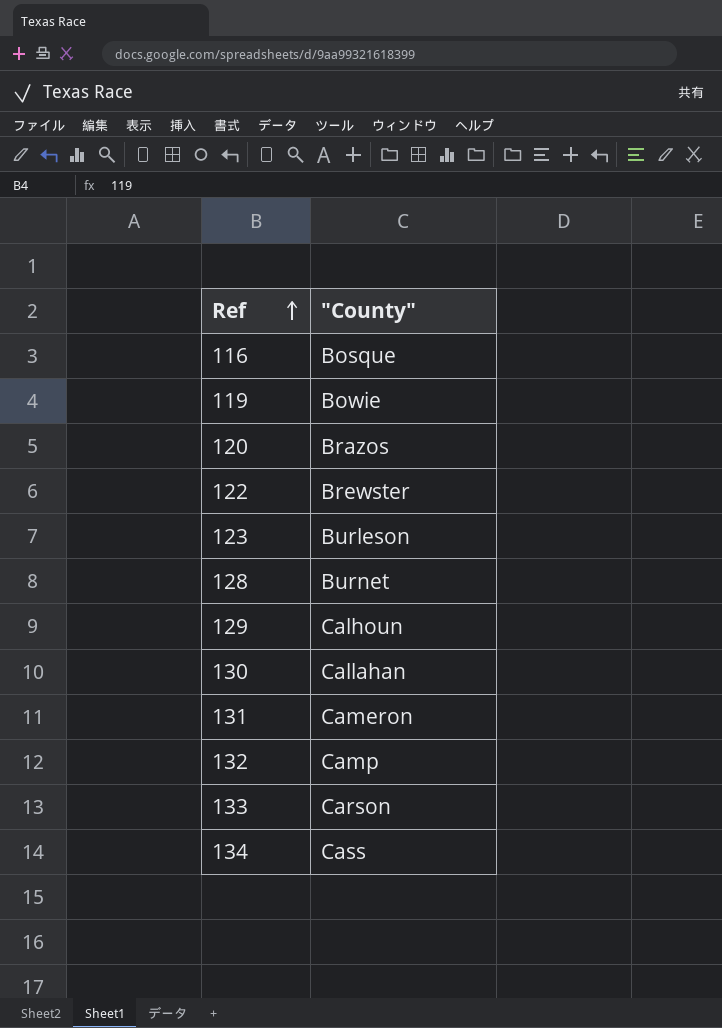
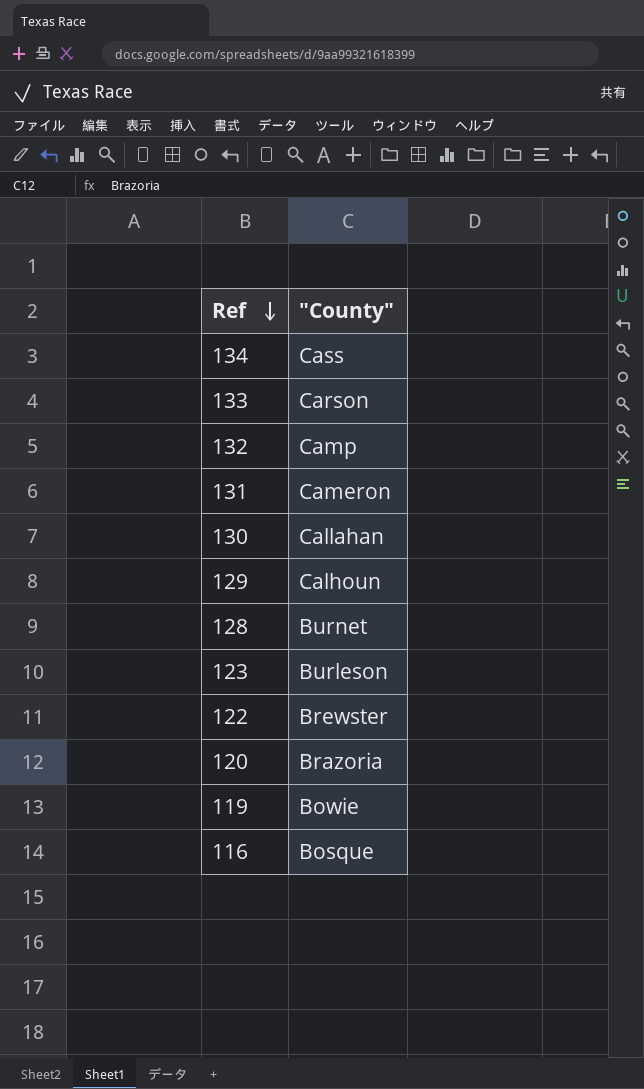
row order: Ref ascending -> Ref descending
120 | "County": Brazos -> Brazoria

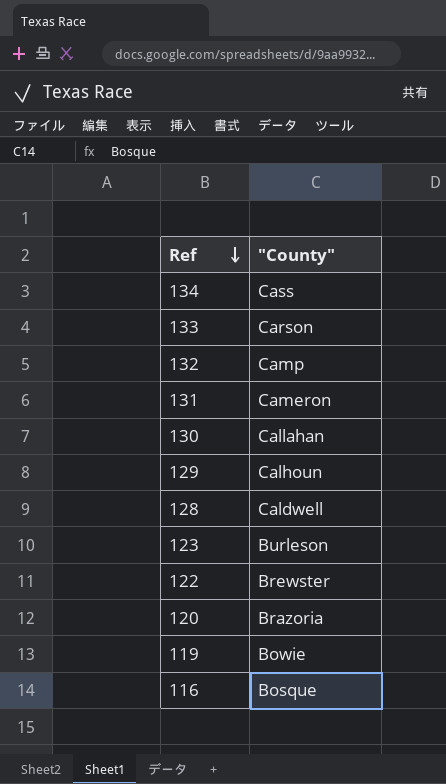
128 | "County": Burnet -> Caldwell

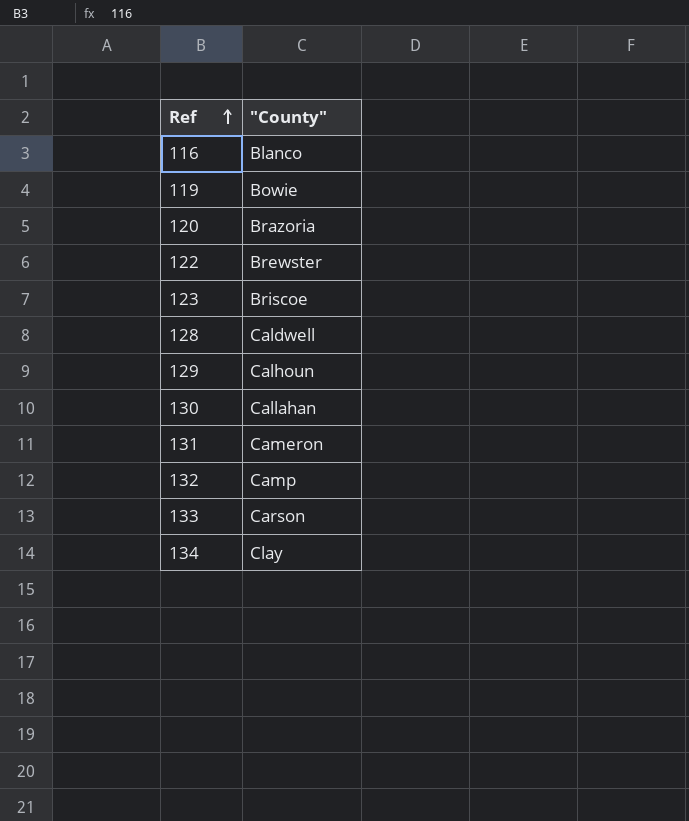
row order: Ref descending -> Ref ascending
116 | "County": Bosque -> Blanco
123 | "County": Burleson -> Briscoe
134 | "County": Cass -> Clay

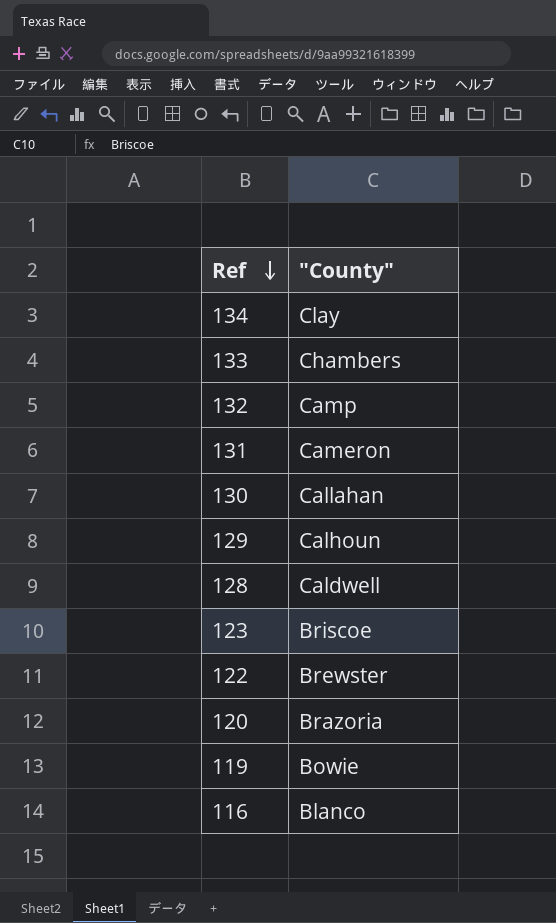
row order: Ref ascending -> Ref descending
133 | "County": Carson -> Chambers

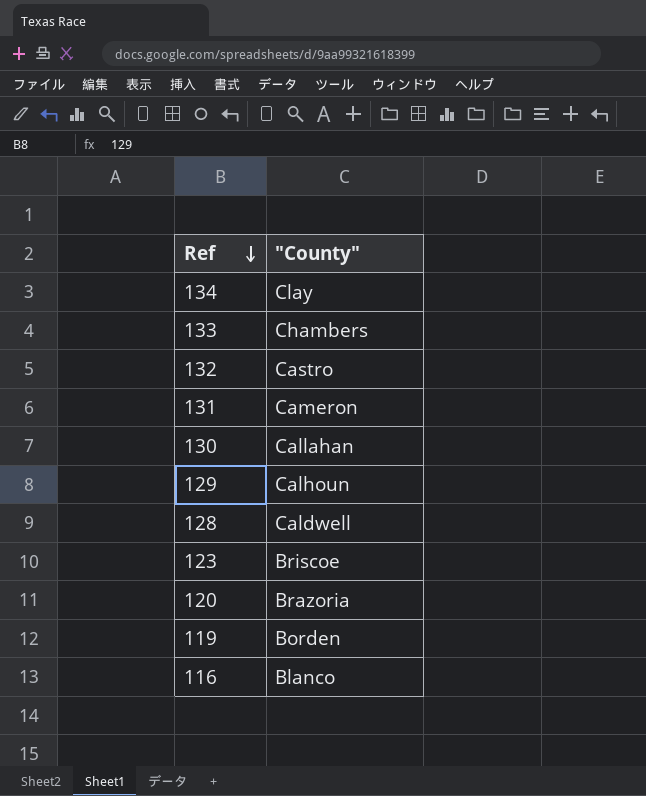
row 122: Brewster -> none
132 | "County": Camp -> Castro
119 | "County": Bowie -> Borden

